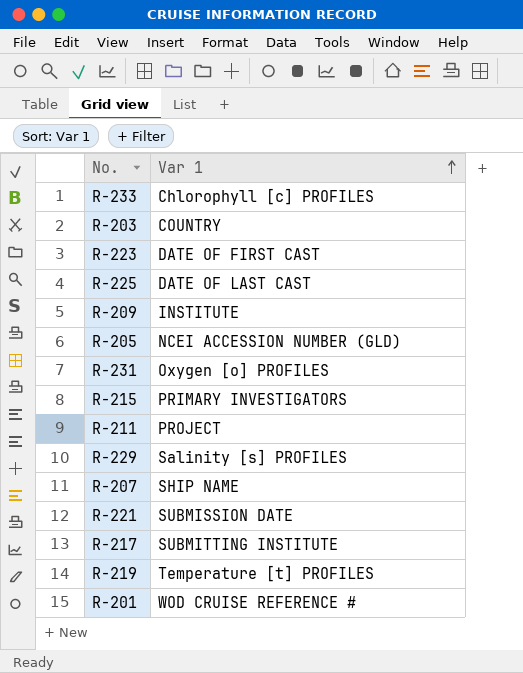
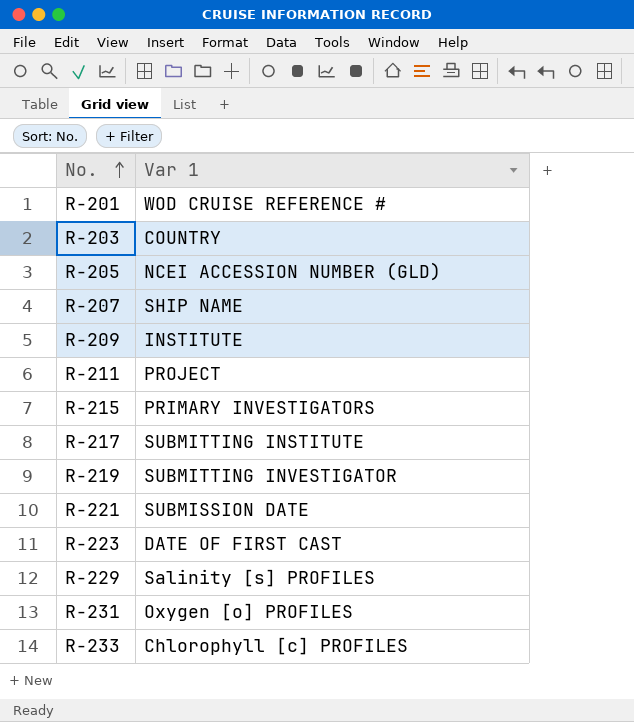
row order: Var 1 ascending -> No. ascending
row R-225: DATE OF LAST CAST -> none
R-219 | Var 1: Temperature [t] PROFILES -> SUBMITTING INVESTIGATOR

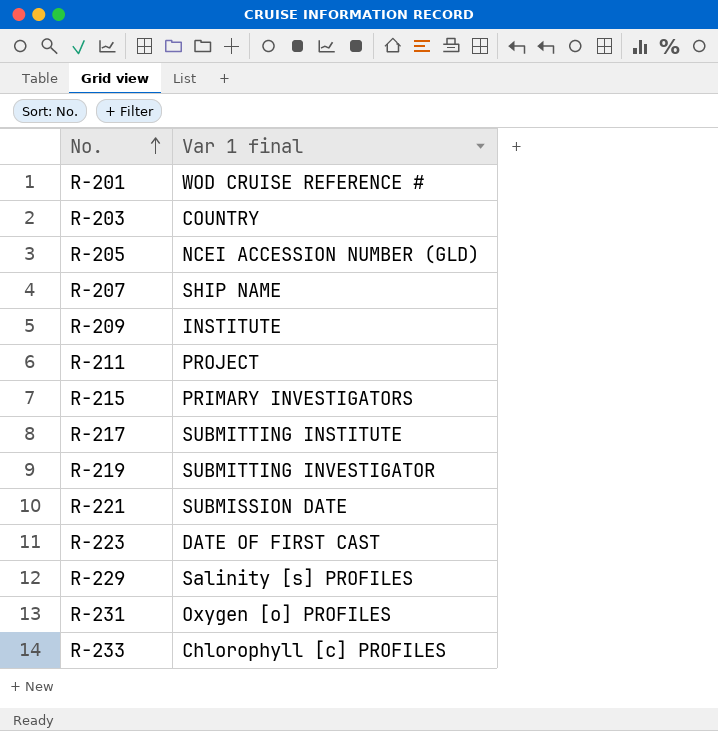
column name: Var 1 -> Var 1 final

